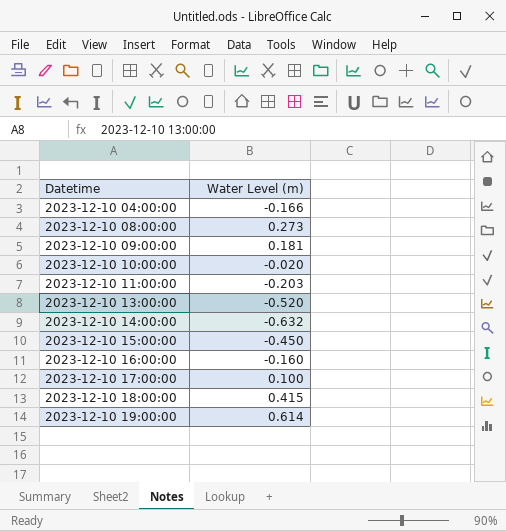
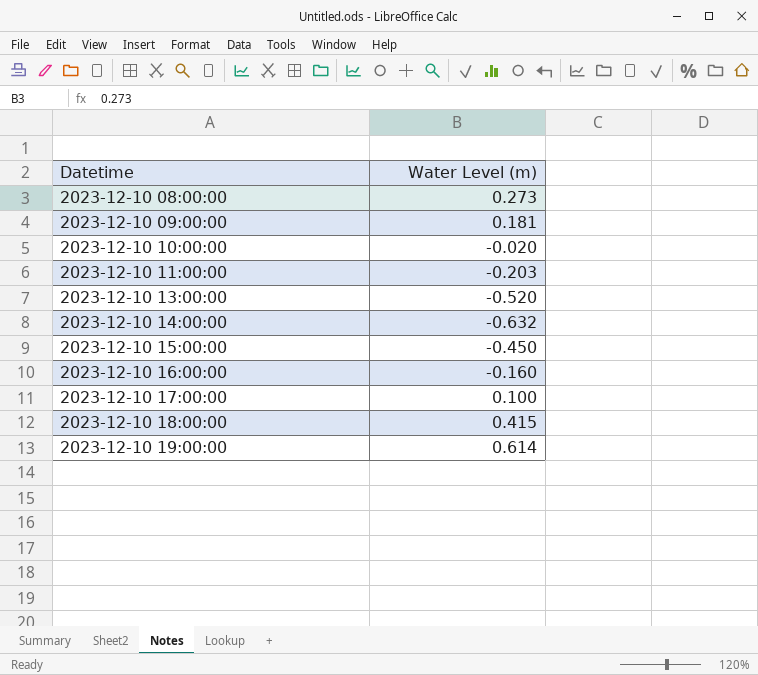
row 2023-12-10 04:00:00: -0.166 -> none

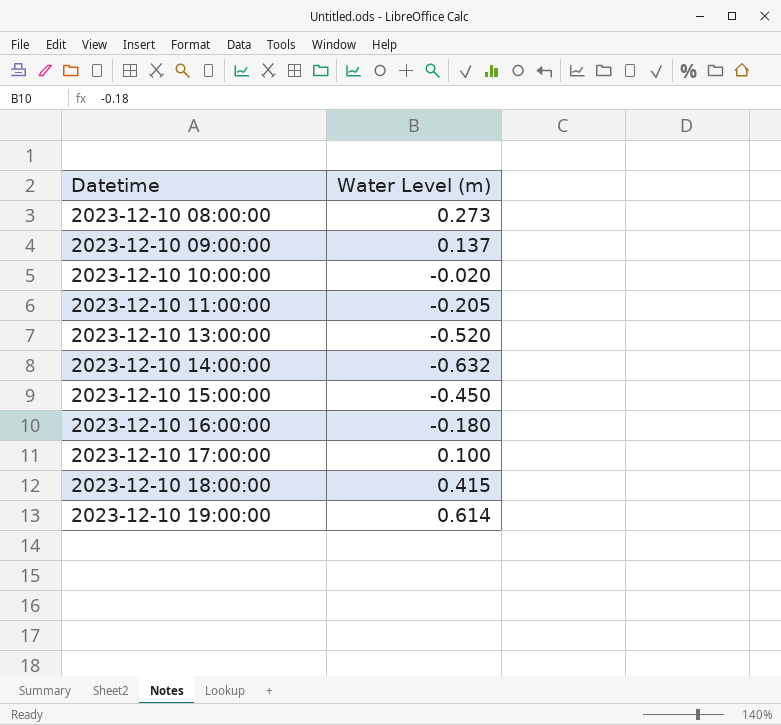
2023-12-10 09:00:00 | Water Level (m): 0.181 -> 0.137
2023-12-10 11:00:00 | Water Level (m): -0.203 -> -0.205
2023-12-10 16:00:00 | Water Level (m): -0.160 -> -0.180

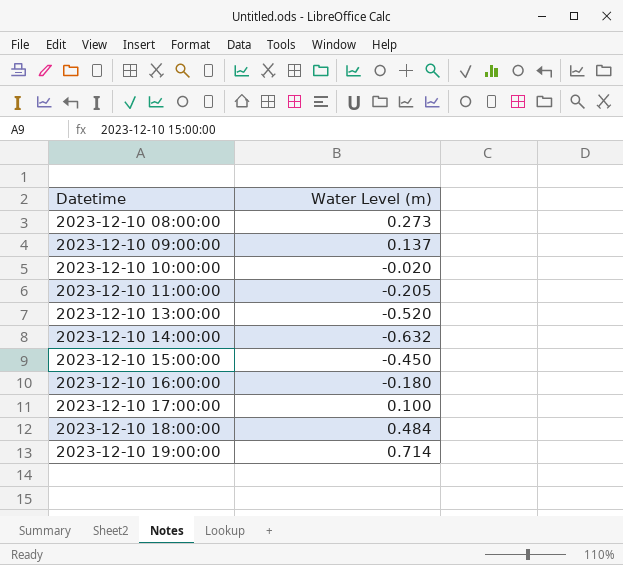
2023-12-10 18:00:00 | Water Level (m): 0.415 -> 0.484
2023-12-10 19:00:00 | Water Level (m): 0.614 -> 0.714

